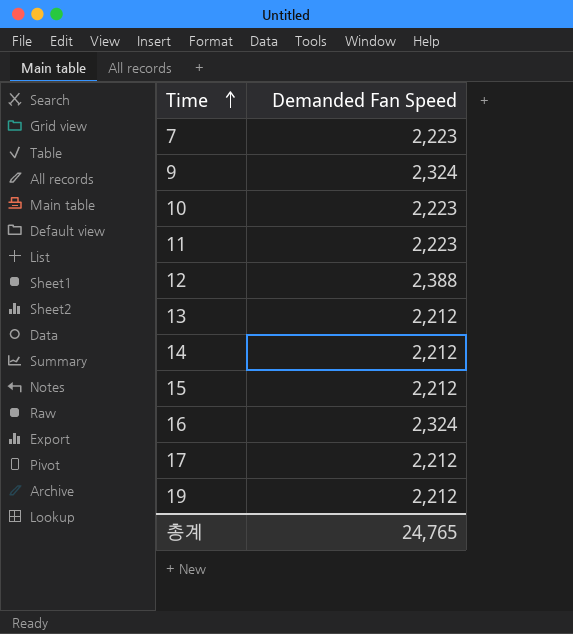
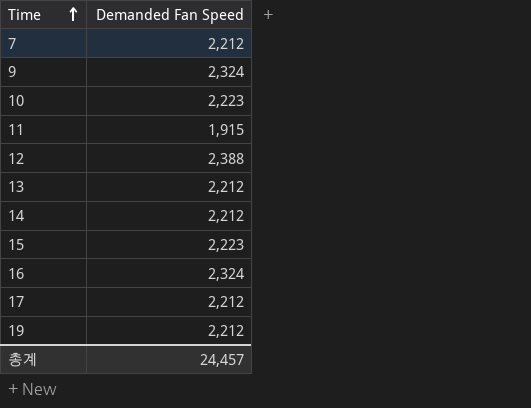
7 | Demanded Fan Speed: 2,223 -> 2,212
11 | Demanded Fan Speed: 2,223 -> 1,915
15 | Demanded Fan Speed: 2,212 -> 2,223
총계 | Demanded Fan Speed: 24,765 -> 24,457

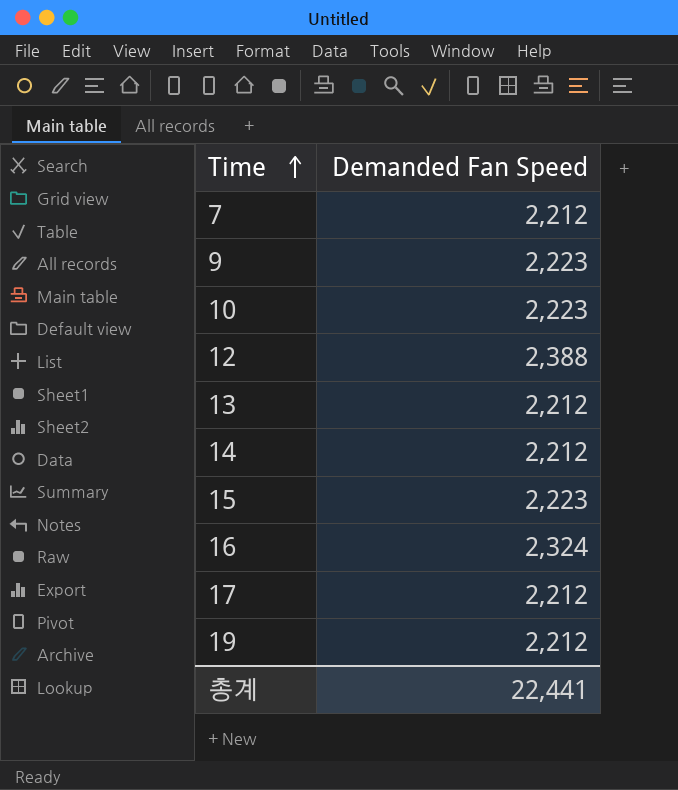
row 11: 1,915 -> none
9 | Demanded Fan Speed: 2,324 -> 2,223
총계 | Demanded Fan Speed: 24,457 -> 22,441

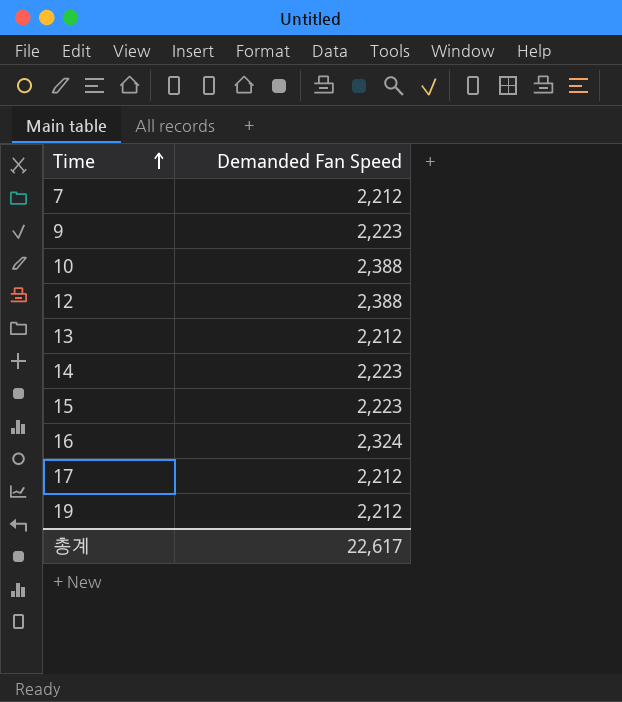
10 | Demanded Fan Speed: 2,223 -> 2,388
14 | Demanded Fan Speed: 2,212 -> 2,223
총계 | Demanded Fan Speed: 22,441 -> 22,617

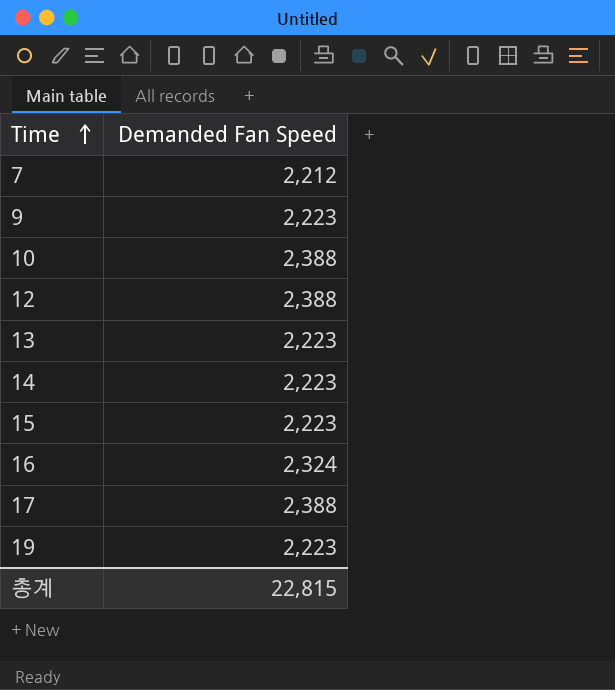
13 | Demanded Fan Speed: 2,212 -> 2,223
17 | Demanded Fan Speed: 2,212 -> 2,388
19 | Demanded Fan Speed: 2,212 -> 2,223
총계 | Demanded Fan Speed: 22,617 -> 22,815

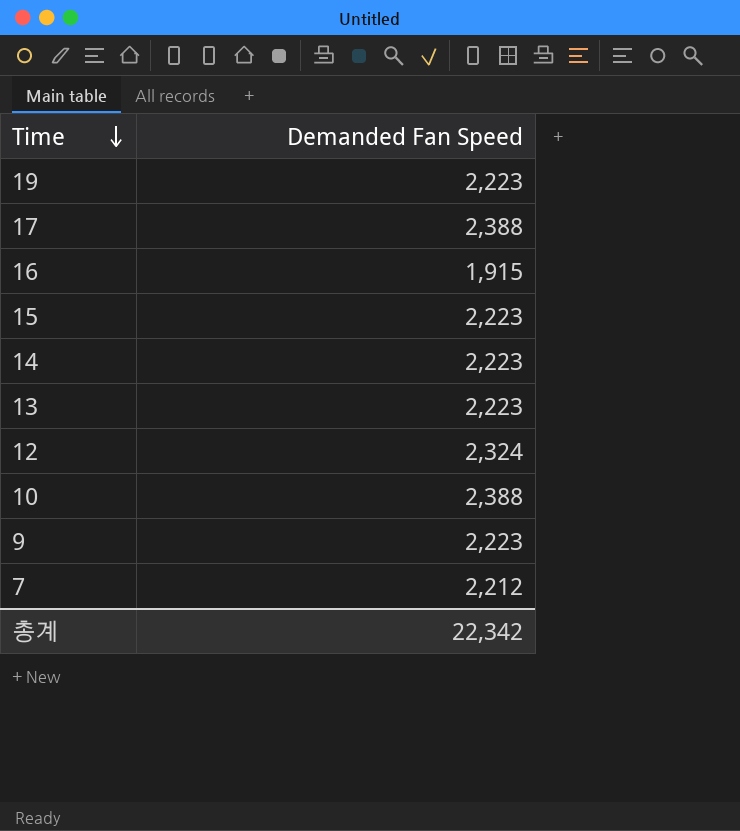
row order: Time ascending -> Time descending
16 | Demanded Fan Speed: 2,324 -> 1,915
12 | Demanded Fan Speed: 2,388 -> 2,324
총계 | Demanded Fan Speed: 22,815 -> 22,342

